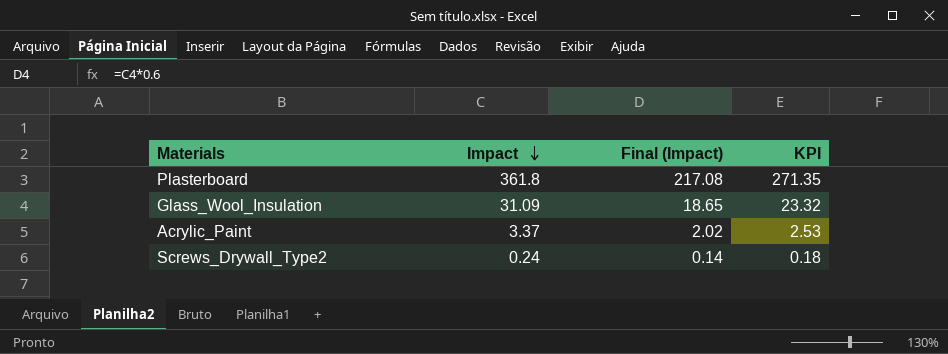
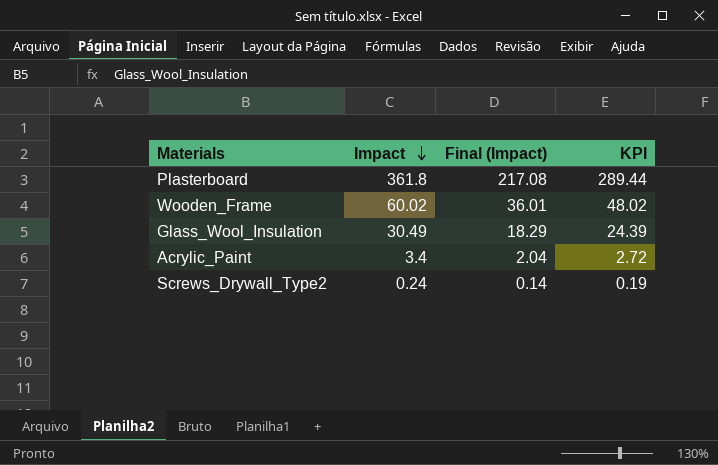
column KPI | formula: [Impact] * 0.75 -> [Impact] * 0.8
row Wooden_Frame: none -> 60.02 | 36.01 | 48.02
Glass_Wool_Insulation | Impact: 31.09 -> 30.49
Glass_Wool_Insulation | Final (Impact): 18.65 -> 18.29
Acrylic_Paint | Impact: 3.37 -> 3.4
Acrylic_Paint | Final (Impact): 2.02 -> 2.04

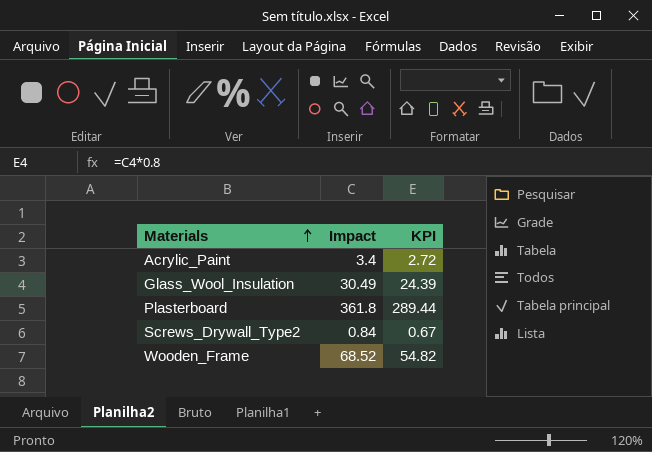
row order: Impact descending -> Materials ascending
column Final (Impact) | formula: [Impact] * 0.6 -> none
Screws_Drywall_Type2 | Impact: 0.24 -> 0.84
Screws_Drywall_Type2 | KPI: 0.19 -> 0.67
Wooden_Frame | Impact: 60.02 -> 68.52
Wooden_Frame | KPI: 48.02 -> 54.82

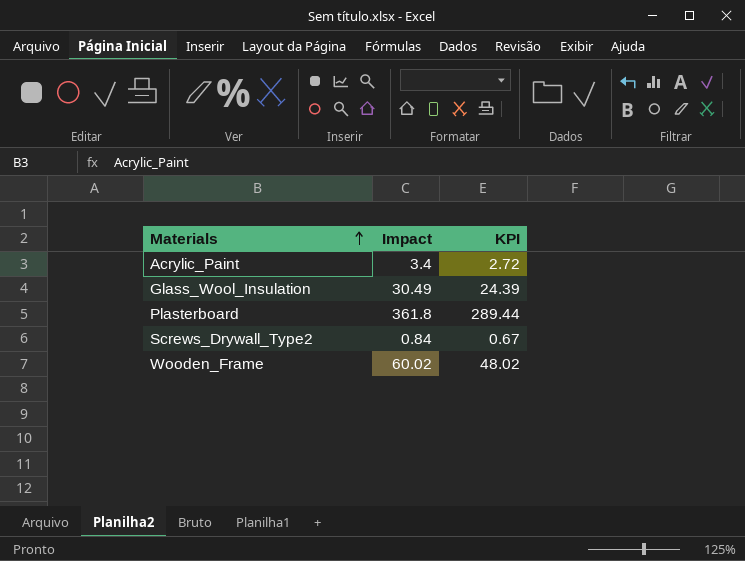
Wooden_Frame | Impact: 68.52 -> 60.02
Wooden_Frame | KPI: 54.82 -> 48.02

